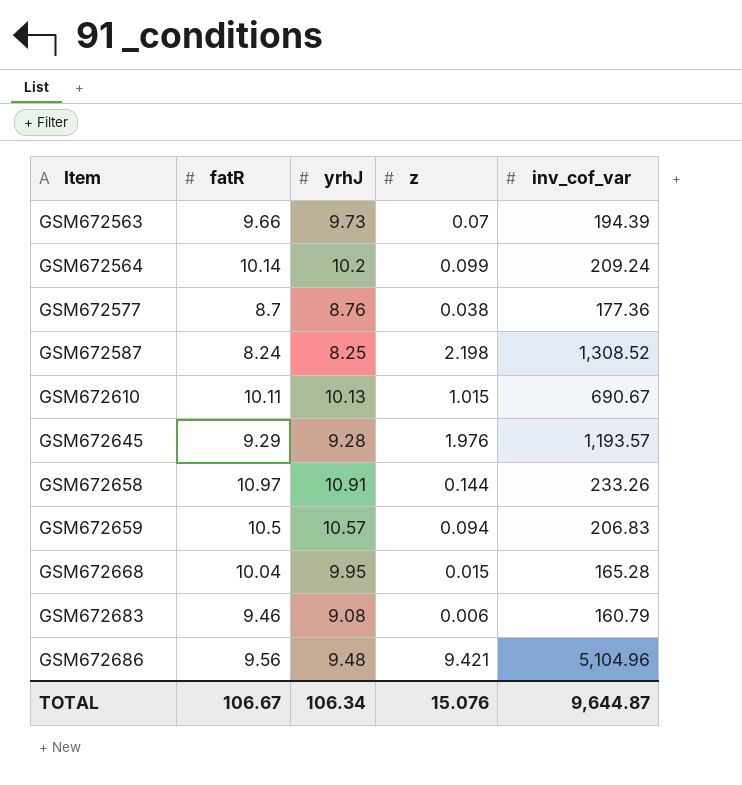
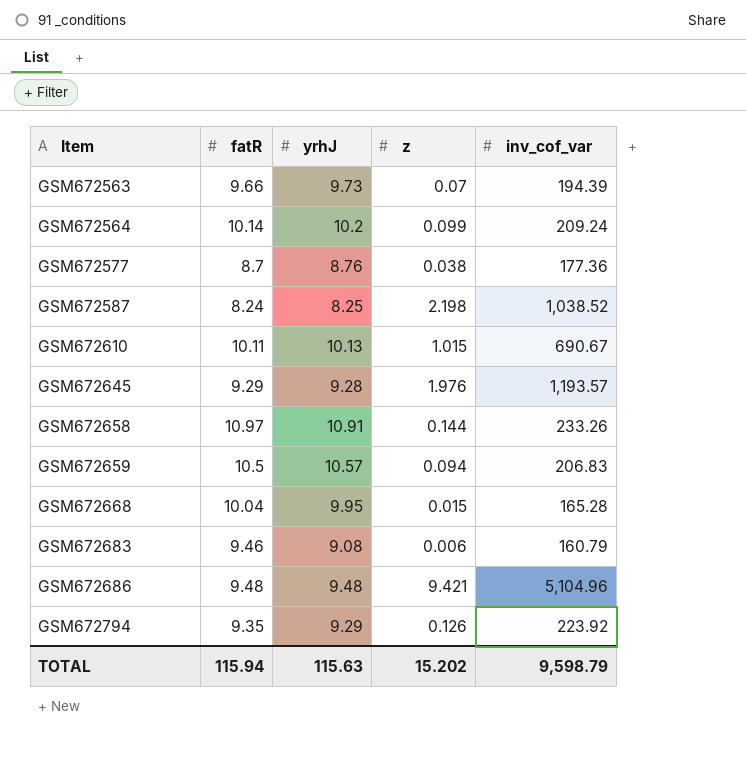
GSM672587 | inv_cof_var: 1,308.52 -> 1,038.52
GSM672686 | fatR: 9.56 -> 9.48
row GSM672794: none -> 9.35 | 9.29 | 0.126 | 223.92
TOTAL | fatR: 106.67 -> 115.94
TOTAL | yrhJ: 106.34 -> 115.63
TOTAL | z: 15.076 -> 15.202
TOTAL | inv_cof_var: 9,644.87 -> 9,598.79

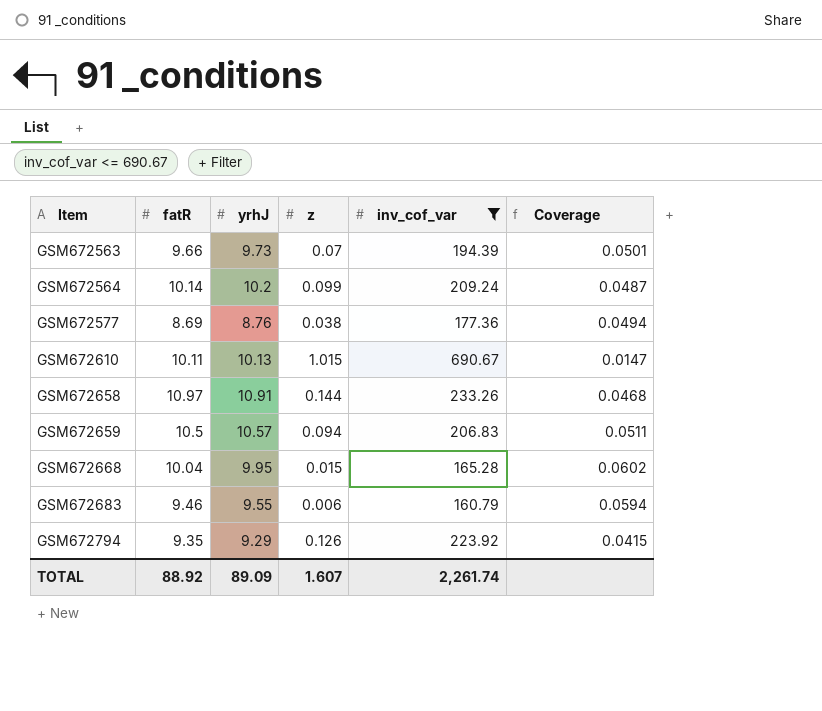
filter: none -> inv_cof_var <= 690.67
column Coverage | formula: none -> [yrhJ] / [inv_cof_var]
GSM672577 | fatR: 8.7 -> 8.69
GSM672683 | yrhJ: 9.08 -> 9.55
TOTAL | fatR: 115.94 -> 88.92
TOTAL | yrhJ: 115.63 -> 89.09
TOTAL | z: 15.202 -> 1.607
TOTAL | inv_cof_var: 9,598.79 -> 2,261.74

